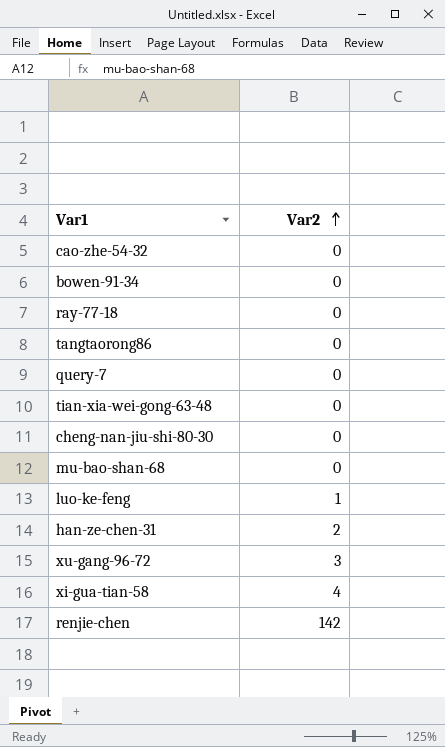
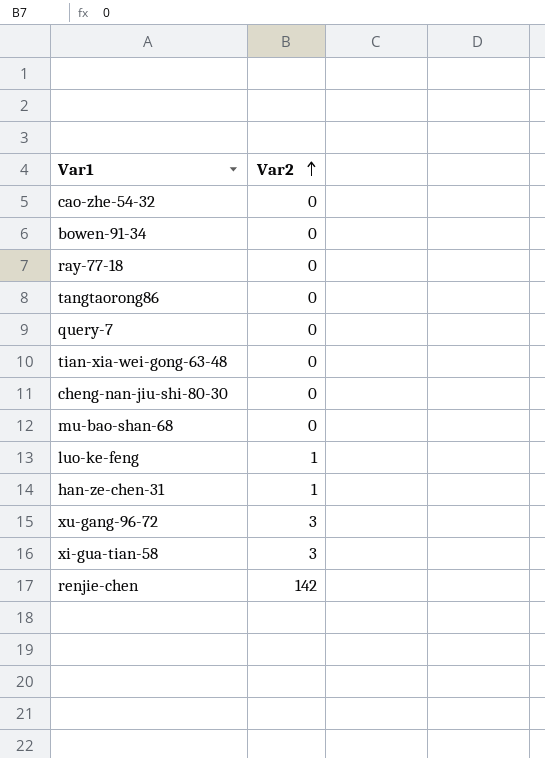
han-ze-chen-31 | Var2: 2 -> 1
xi-gua-tian-58 | Var2: 4 -> 3

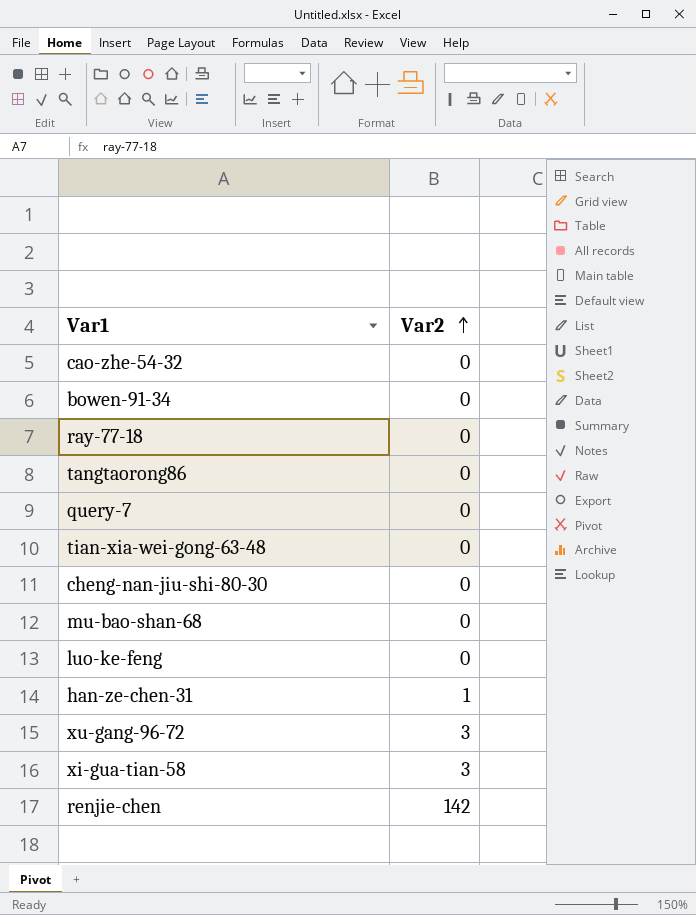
luo-ke-feng | Var2: 1 -> 0

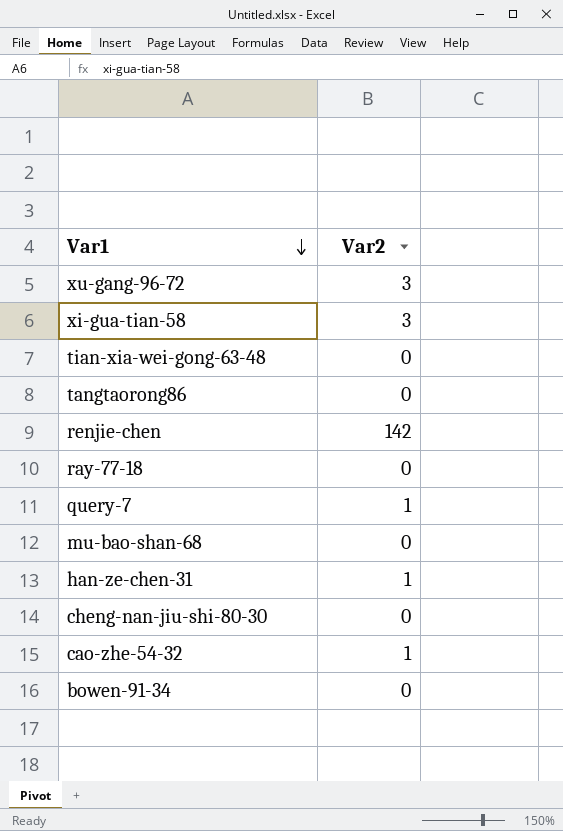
row order: Var2 ascending -> Var1 descending
row luo-ke-feng: 0 -> none
query-7 | Var2: 0 -> 1
cao-zhe-54-32 | Var2: 0 -> 1

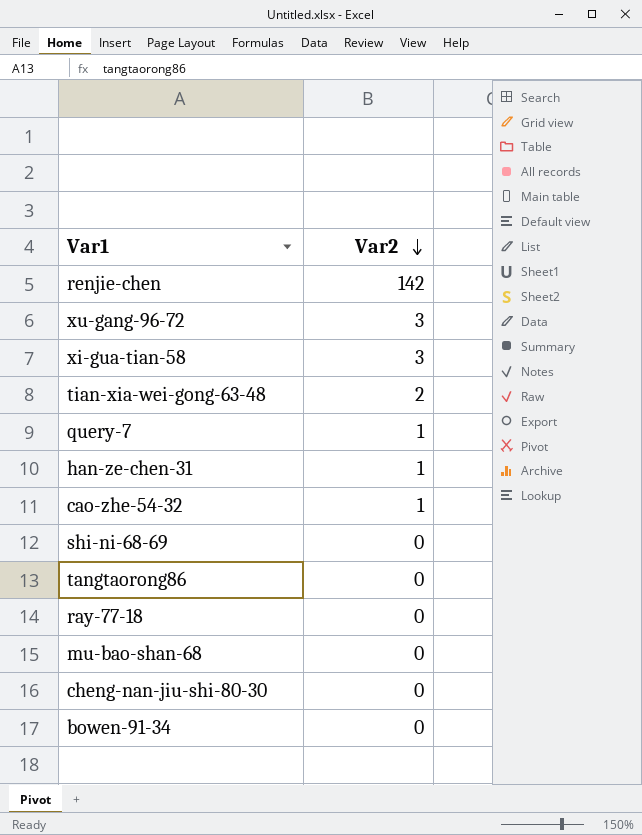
row order: Var1 descending -> Var2 descending
tian-xia-wei-gong-63-48 | Var2: 0 -> 2
row shi-ni-68-69: none -> 0

